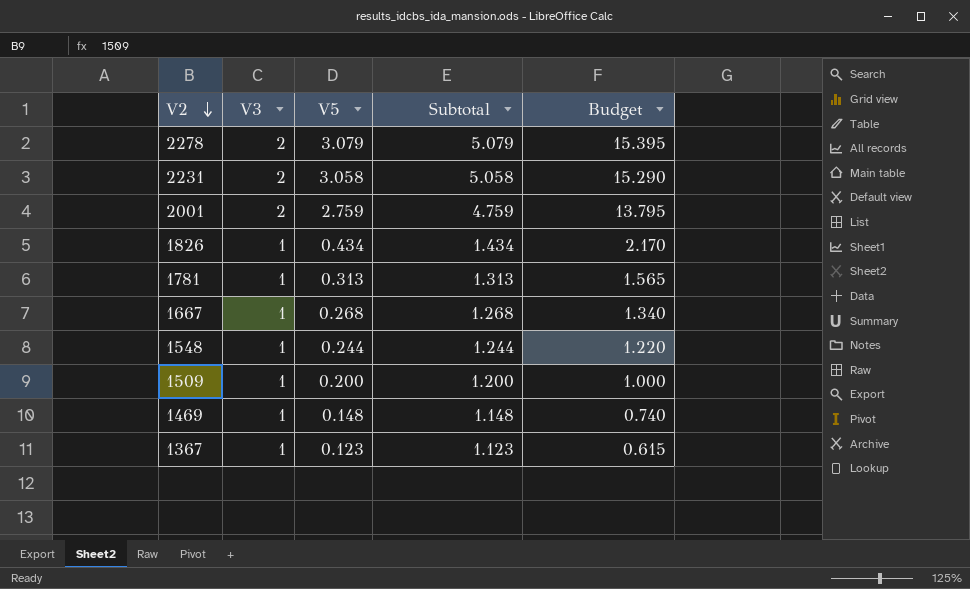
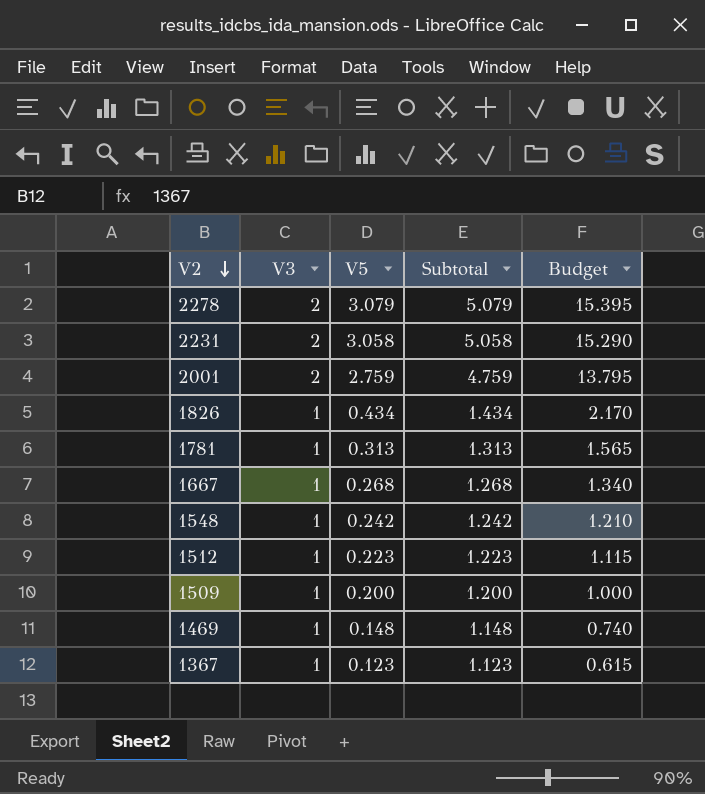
1548 | V5: 0.244 -> 0.242
1548 | Subtotal: 1.244 -> 1.242
1548 | Budget: 1.220 -> 1.210
row 1512: none -> 1 | 0.223 | 1.223 | 1.115

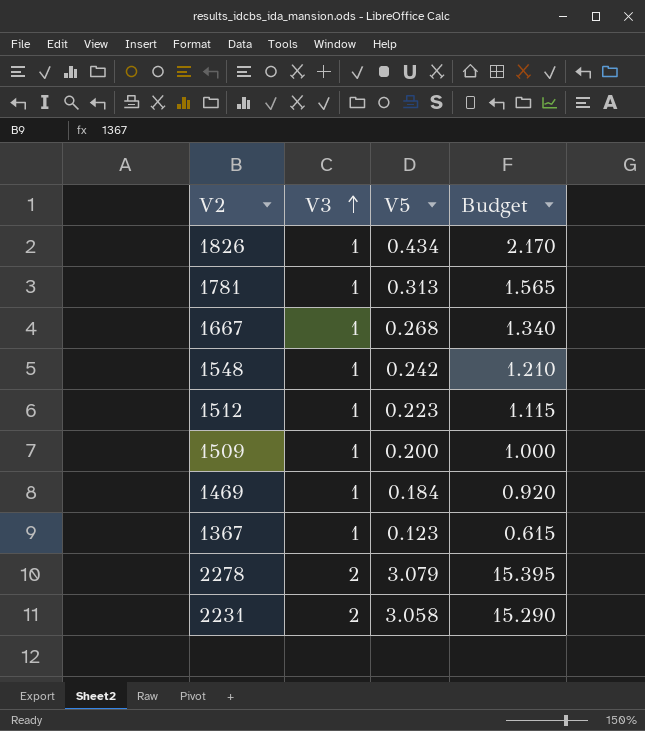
row order: V2 descending -> V3 ascending
column Subtotal | formula: [V3] + [V5] -> none
row 2001: 2 | 2.759 | 4.759 | 13.795 -> none
1469 | V5: 0.148 -> 0.184
1469 | Budget: 0.740 -> 0.920

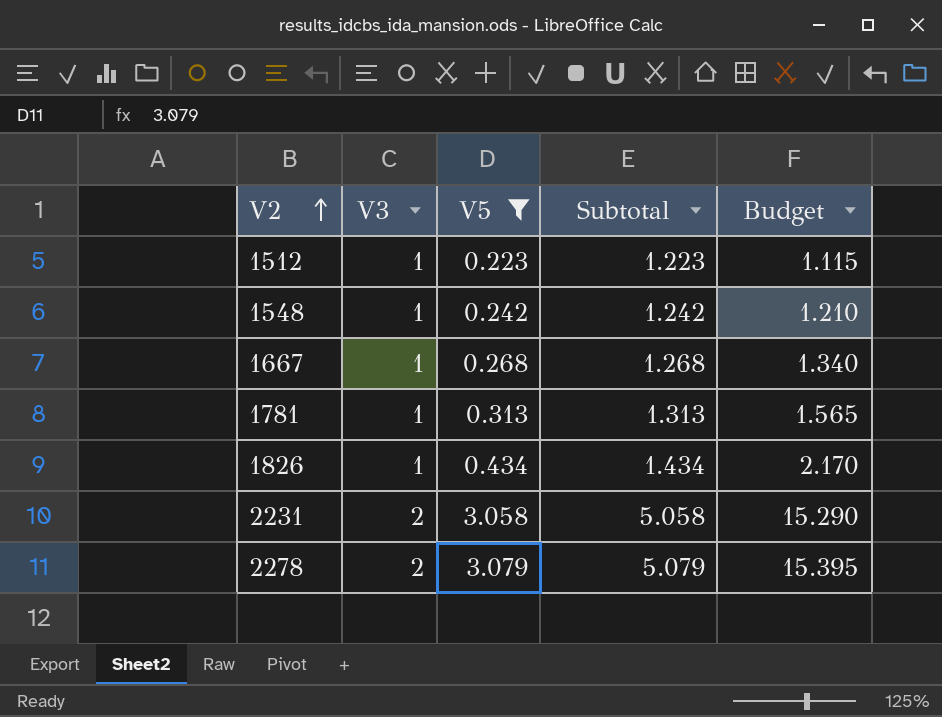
filter: none -> V5 >= 0.223
row order: V3 ascending -> V2 ascending
column Subtotal | formula: none -> [V3] + [V5]

